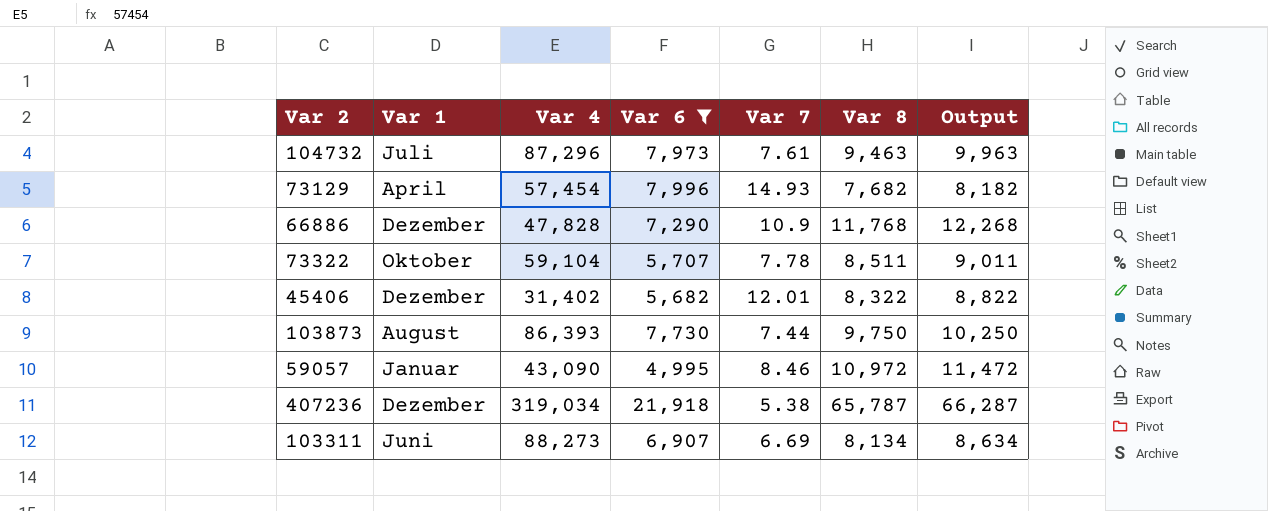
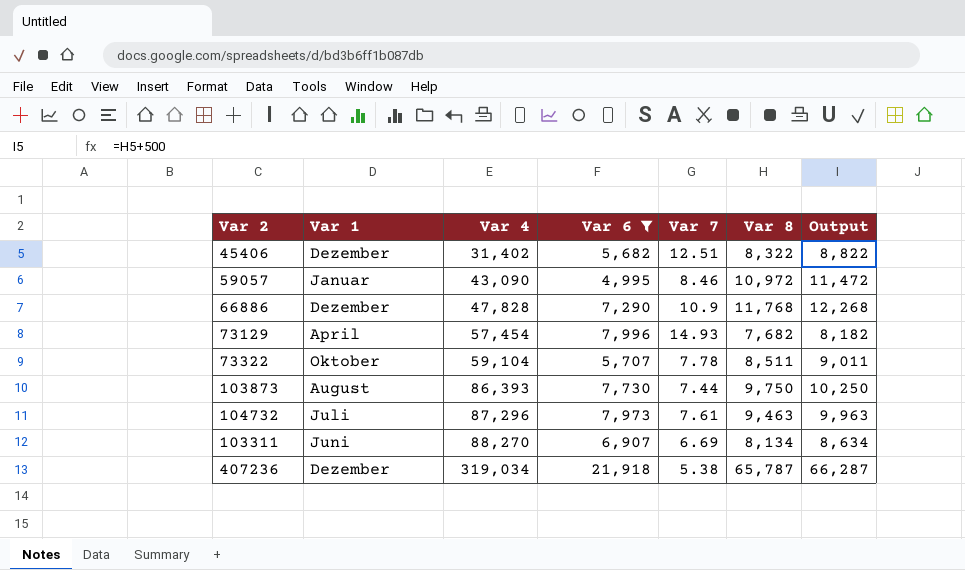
row order: none -> Var 4 ascending
45406 | Var 7: 12.01 -> 12.51
103311 | Var 4: 88,273 -> 88,270

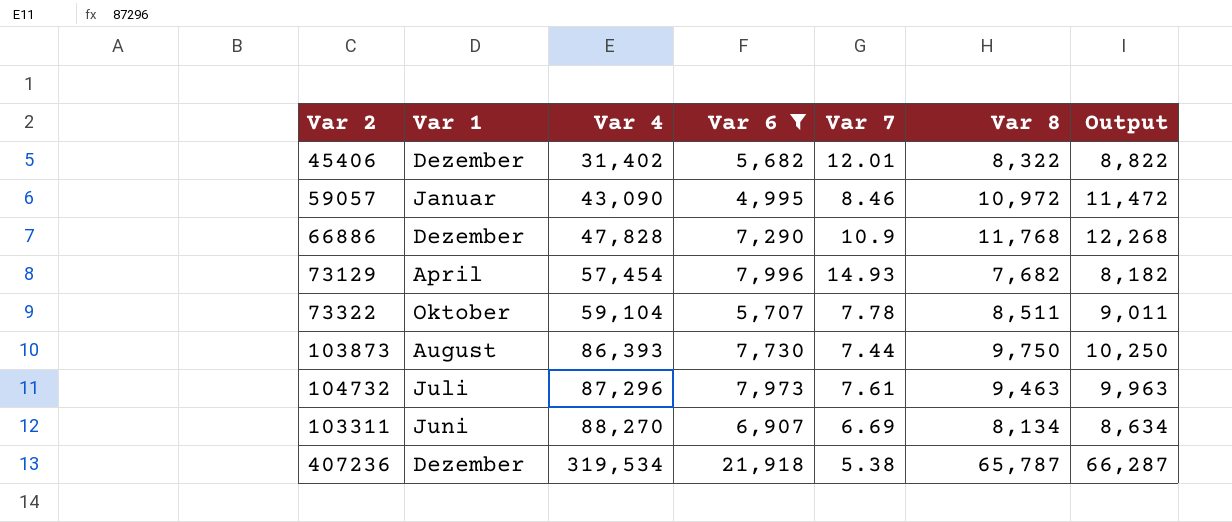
45406 | Var 7: 12.51 -> 12.01
407236 | Var 4: 319,034 -> 319,534

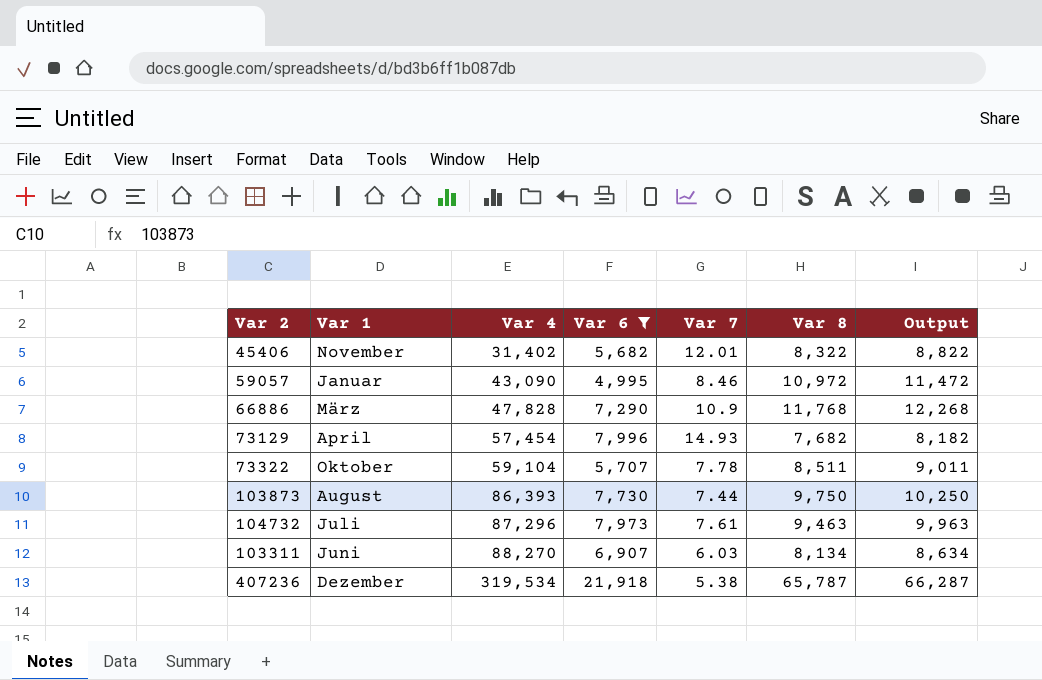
45406 | Var 1: Dezember -> November
66886 | Var 1: Dezember -> März
103311 | Var 7: 6.69 -> 6.03

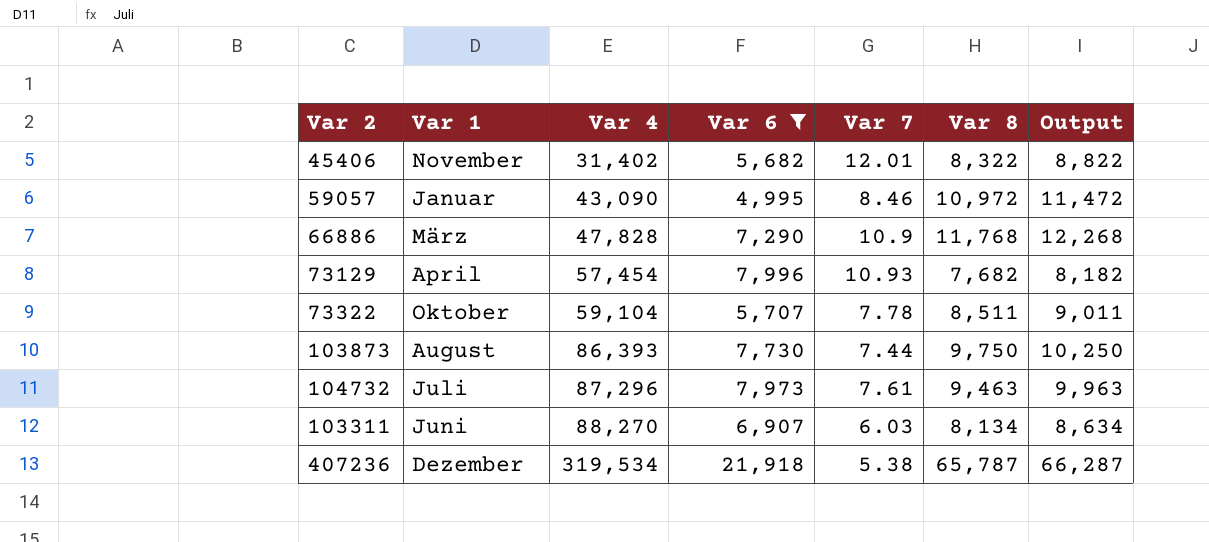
73129 | Var 7: 14.93 -> 10.93

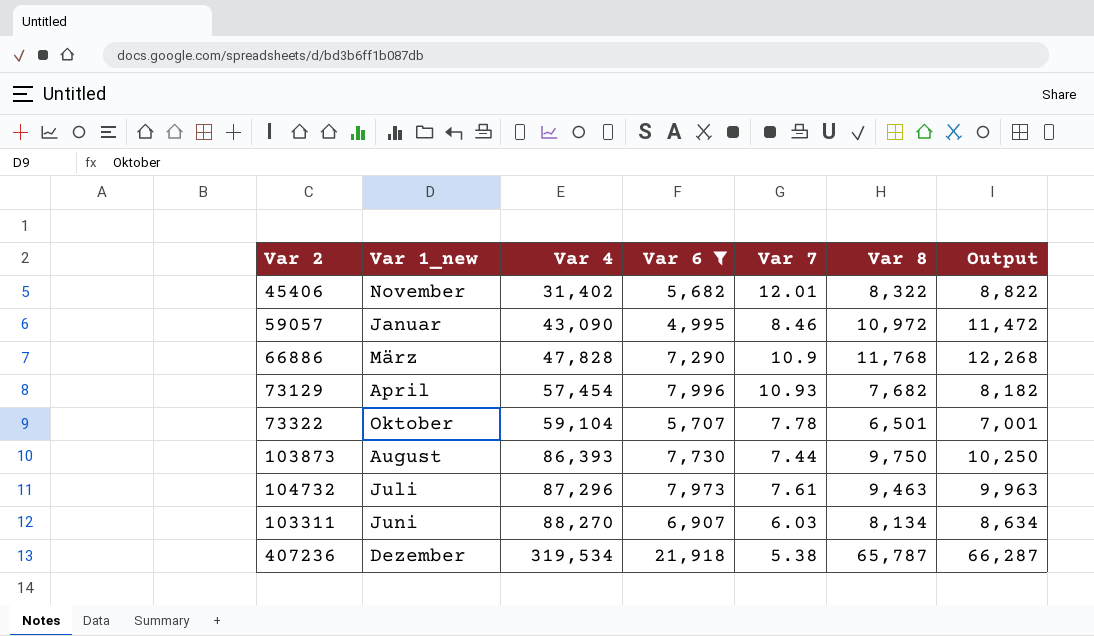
column name: Var 1 -> Var 1_new
73322 | Var 8: 8,511 -> 6,501
73322 | Output: 9,011 -> 7,001

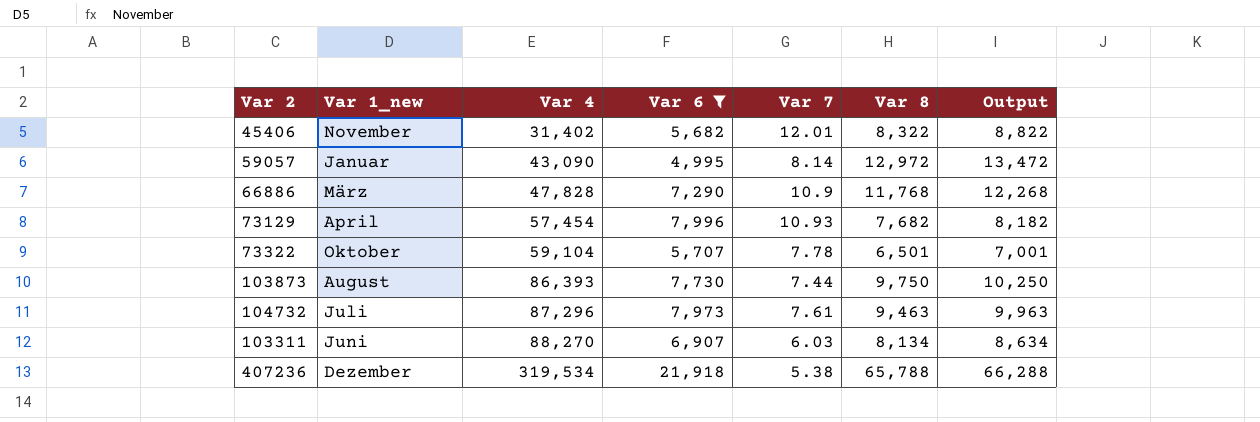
59057 | Var 7: 8.46 -> 8.14
59057 | Var 8: 10,972 -> 12,972
59057 | Output: 11,472 -> 13,472
407236 | Var 8: 65,787 -> 65,788
407236 | Output: 66,287 -> 66,288

